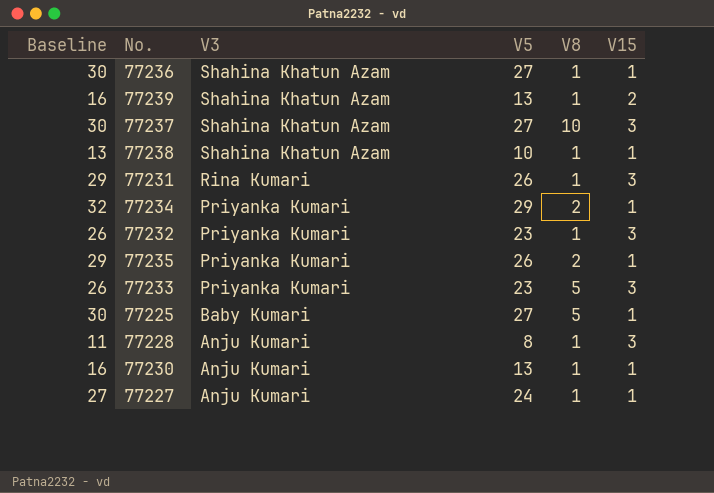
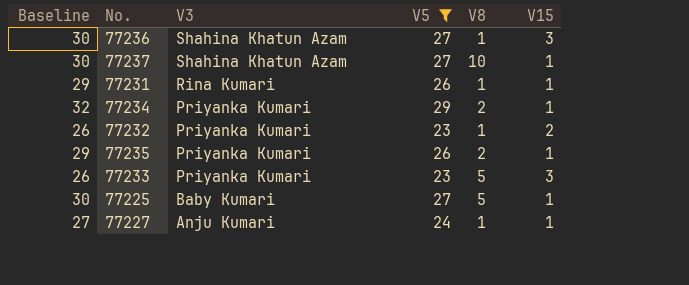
filter: none -> V5 >= 23
77236 | V15: 1 -> 3
77237 | V15: 3 -> 1
77231 | V15: 3 -> 1
77232 | V15: 3 -> 2

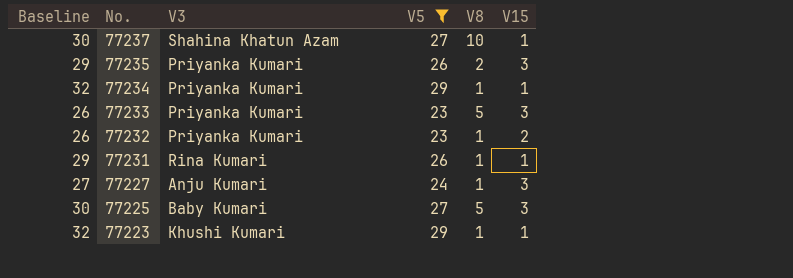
row order: V3 descending -> No. descending
row 77236: 30 | Shahina Khatun Azam | 27 | 1 | 3 -> none
77235 | V15: 1 -> 3
77234 | V8: 2 -> 1
77227 | V15: 1 -> 3
77225 | V15: 1 -> 3
row 77223: none -> 32 | Khushi Kumari | 29 | 1 | 1

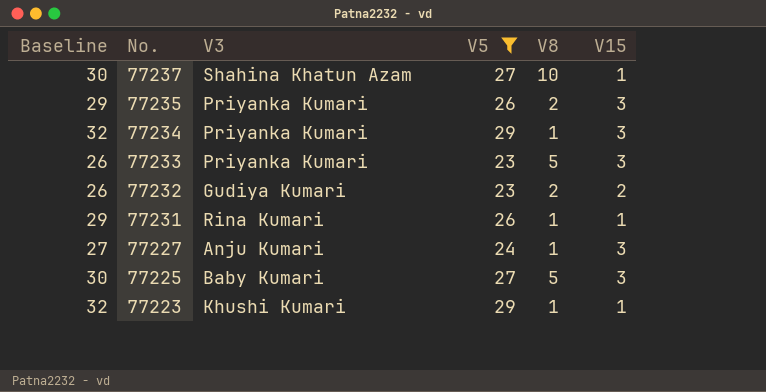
77234 | V15: 1 -> 3
77232 | V3: Priyanka Kumari -> Gudiya Kumari
77232 | V8: 1 -> 2

